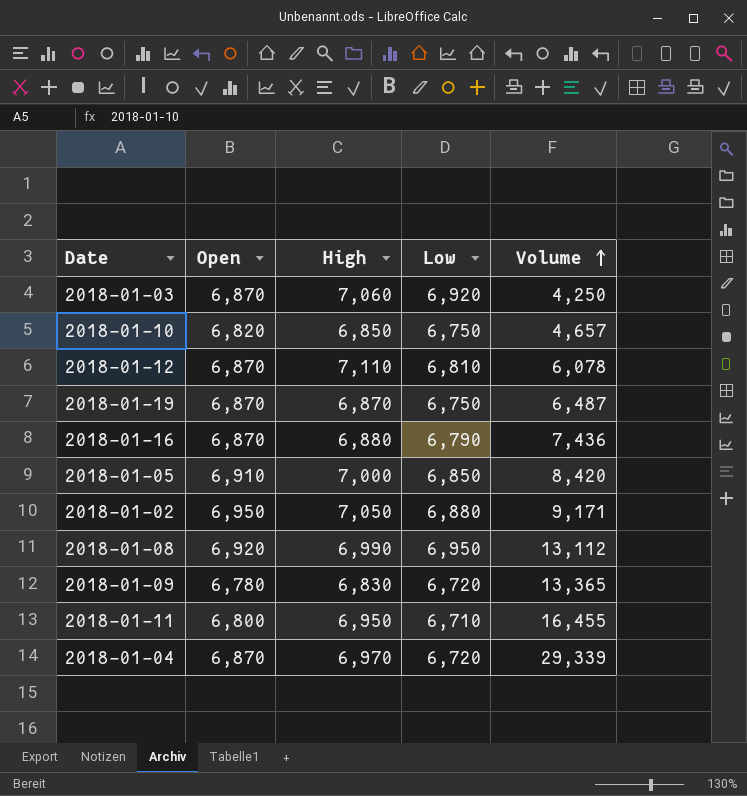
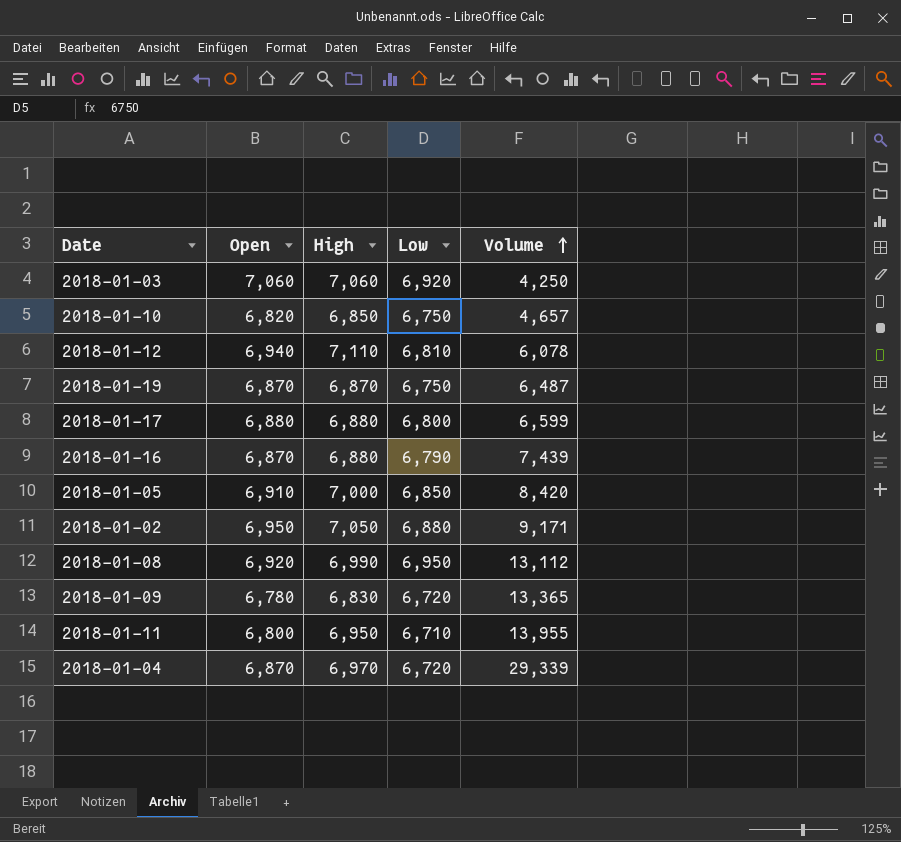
2018-01-03 | Open: 6,870 -> 7,060
2018-01-12 | Open: 6,870 -> 6,940
row 2018-01-17: none -> 6,880 | 6,880 | 6,800 | 6,599
2018-01-16 | Volume: 7,436 -> 7,439
2018-01-11 | Volume: 16,455 -> 13,955

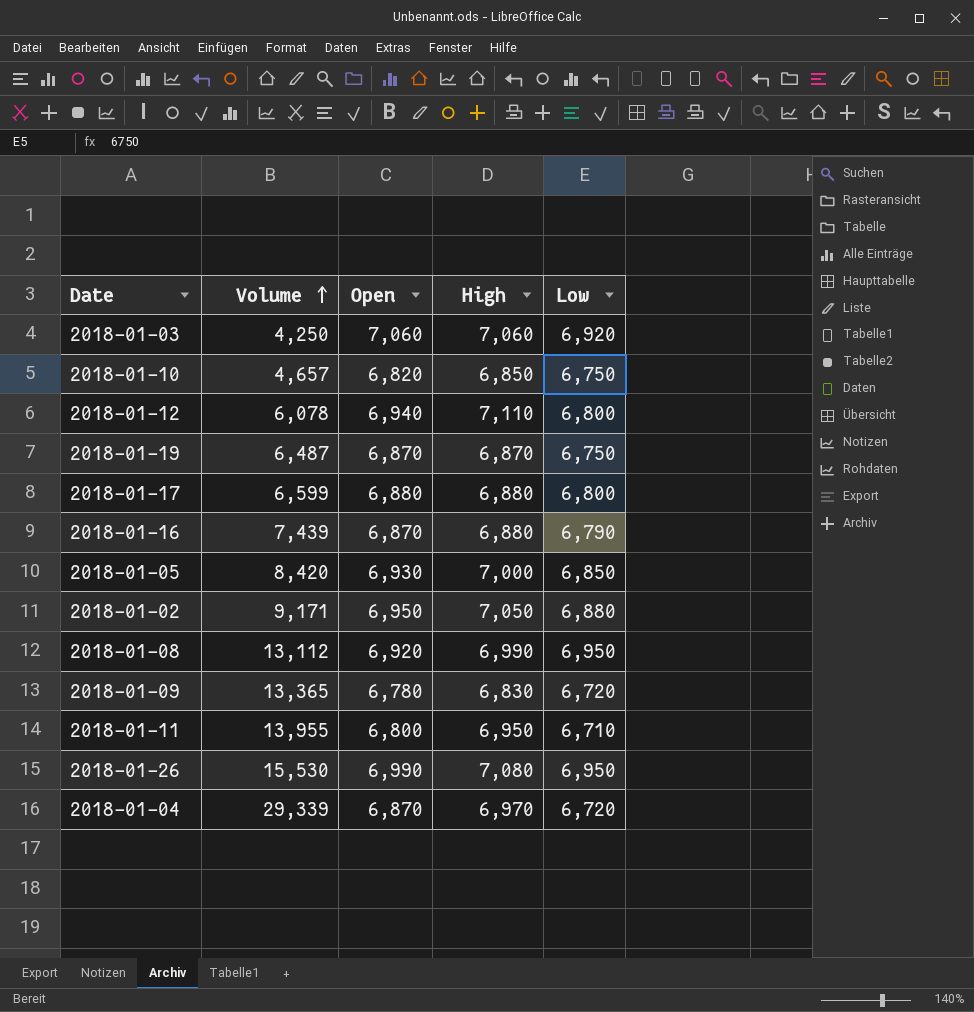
column Volume | position: 5 -> 2
2018-01-12 | Low: 6,810 -> 6,800
2018-01-05 | Open: 6,910 -> 6,930
row 2018-01-26: none -> 15,530 | 6,990 | 7,080 | 6,950

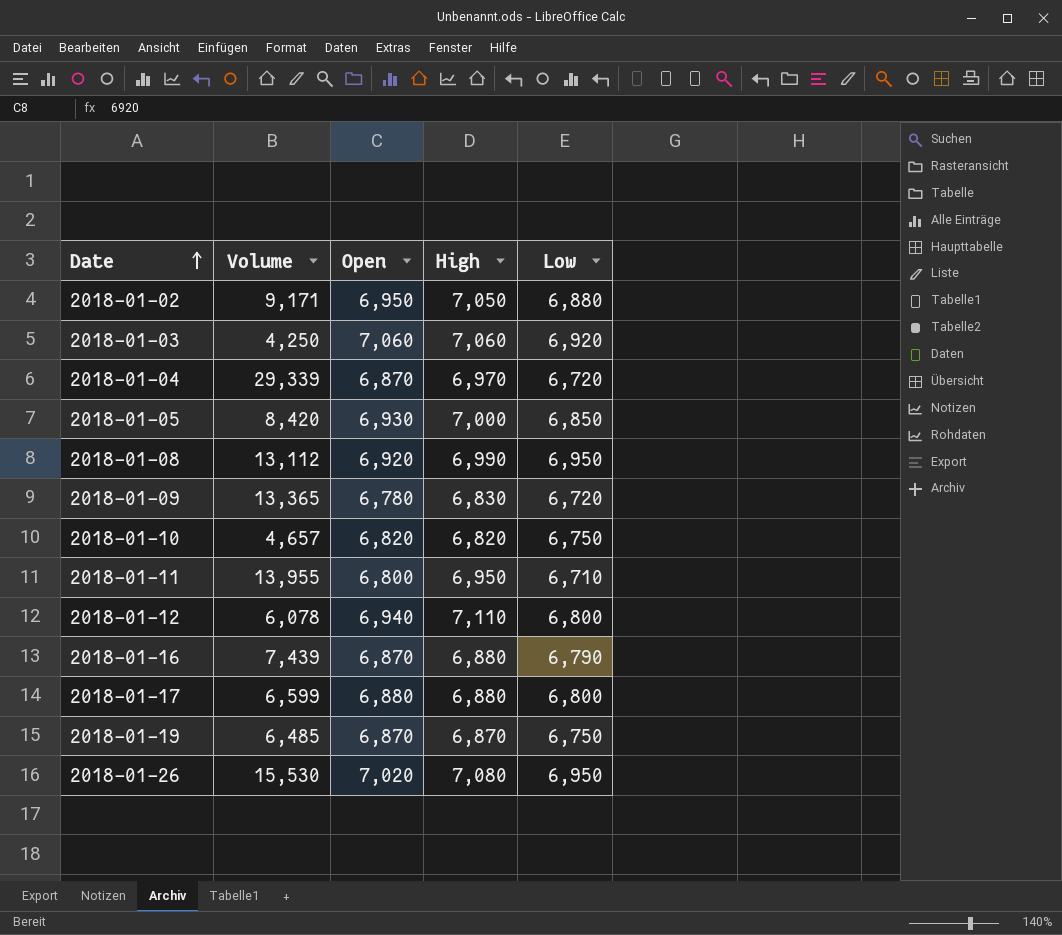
row order: Volume ascending -> Date ascending
2018-01-10 | High: 6,850 -> 6,820
2018-01-19 | Volume: 6,487 -> 6,485
2018-01-26 | Open: 6,990 -> 7,020

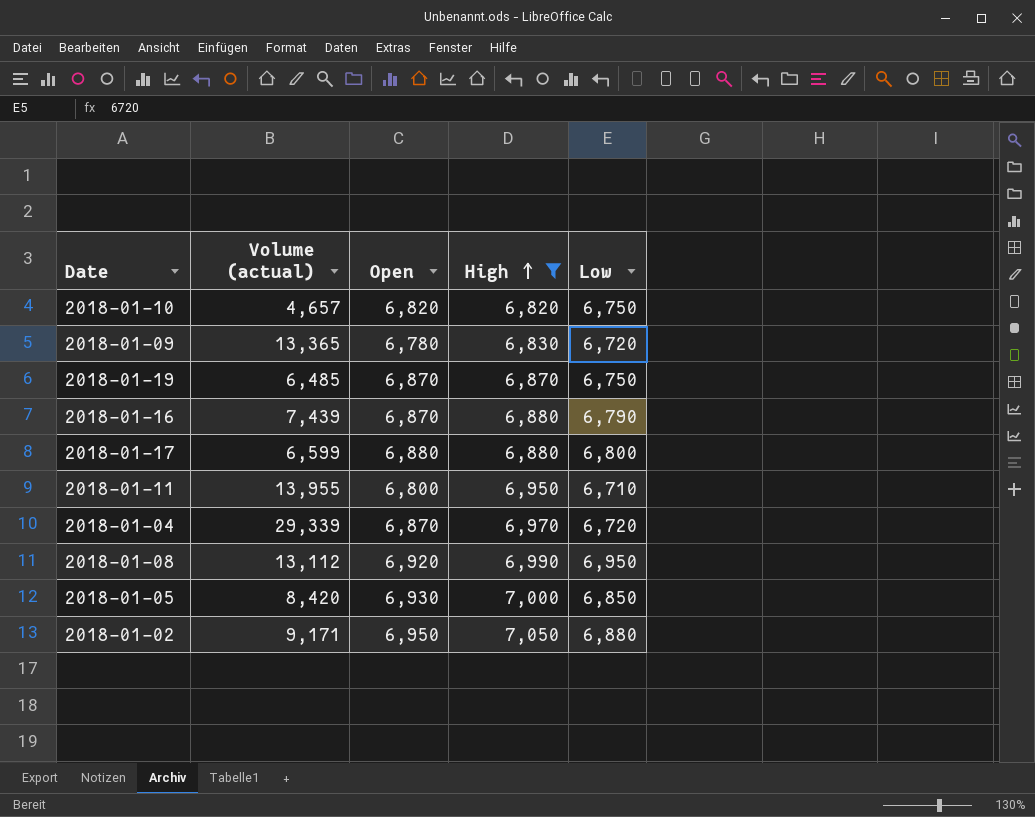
filter: none -> High <= 7,050
row order: Date ascending -> High ascending
column name: Volume -> Volume (actual)

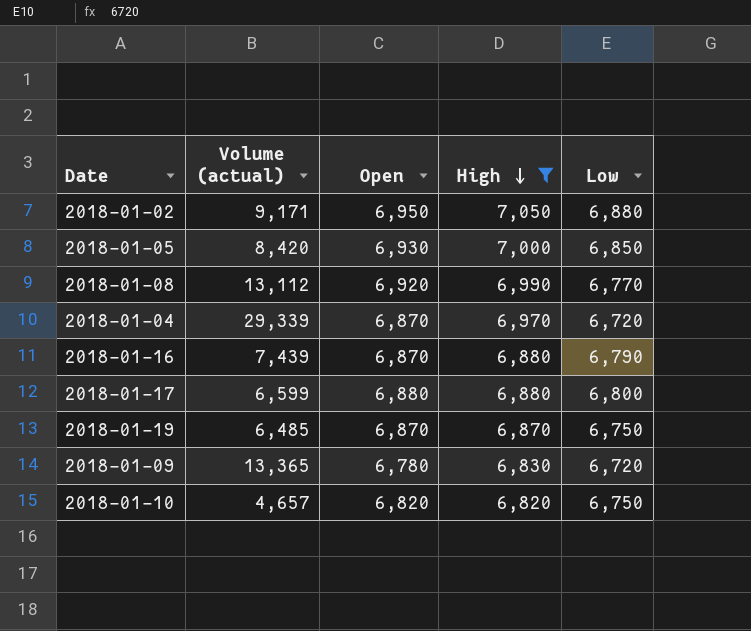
row order: High ascending -> High descending
row 2018-01-11: 13,955 | 6,800 | 6,950 | 6,710 -> none
2018-01-08 | Low: 6,950 -> 6,770

